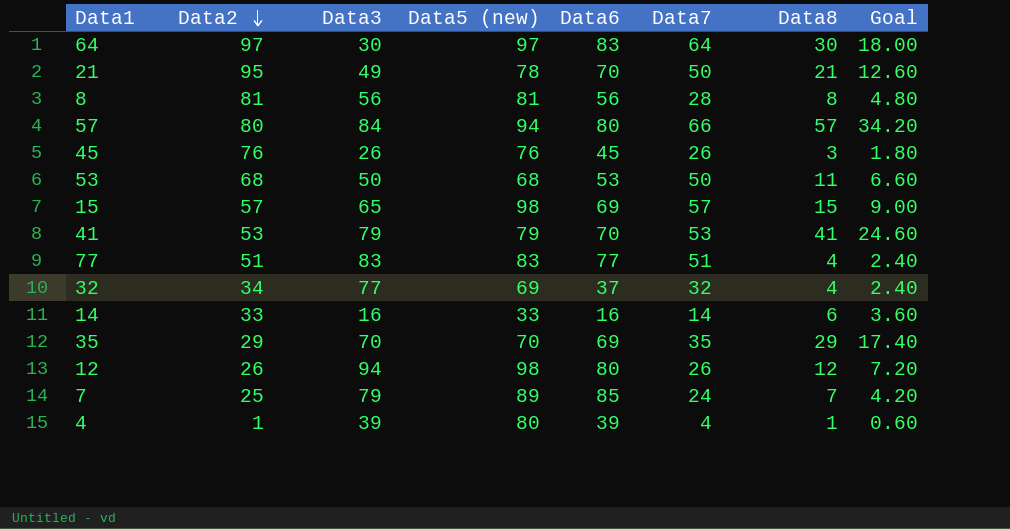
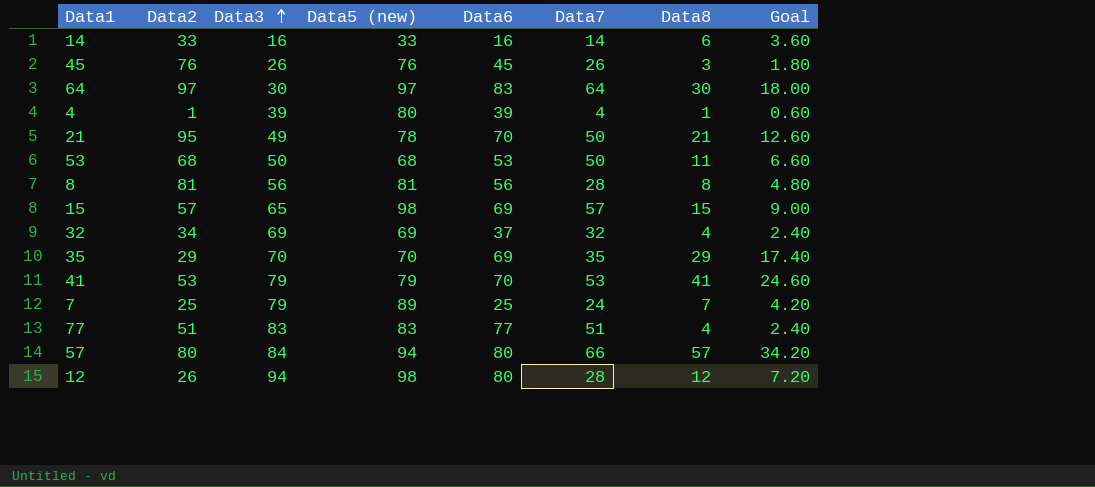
row order: Data2 descending -> Data3 ascending
32 | Data3: 77 -> 69
7 | Data6: 85 -> 25
12 | Data7: 26 -> 28

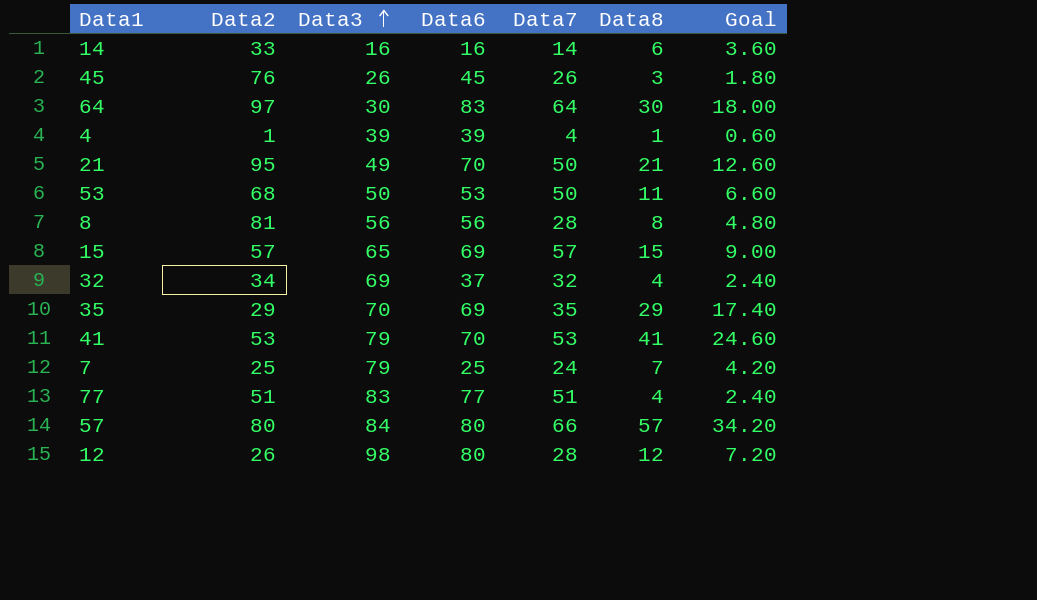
column Data5 (new) | position: 4 -> none
12 | Data3: 94 -> 98

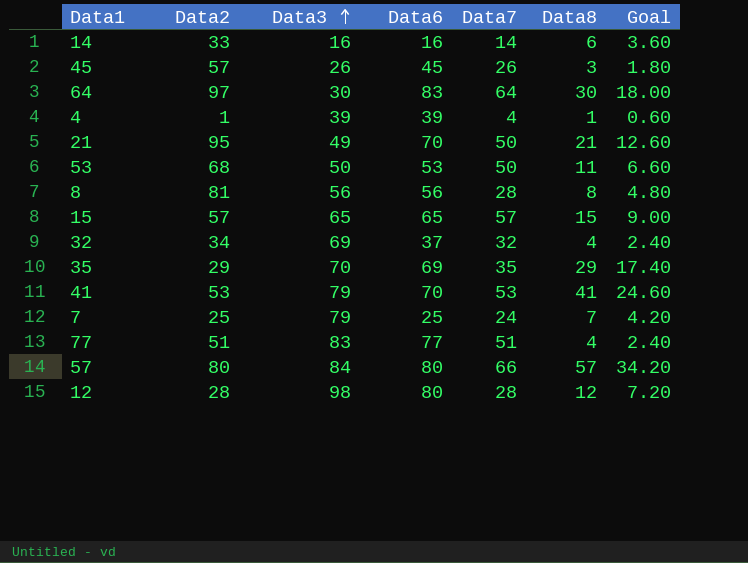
45 | Data2: 76 -> 57
15 | Data6: 69 -> 65
12 | Data2: 26 -> 28

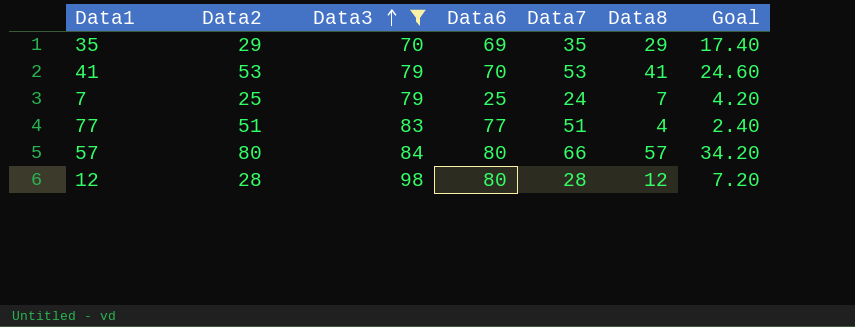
filter: none -> Data3 >= 70

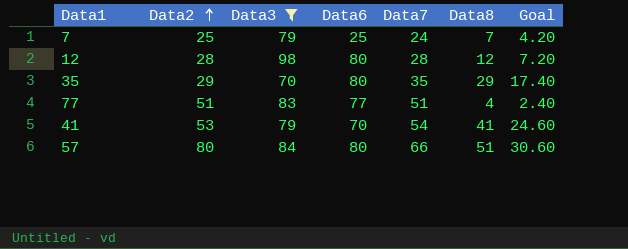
row order: Data3 ascending -> Data2 ascending
35 | Data6: 69 -> 80
41 | Data7: 53 -> 54
57 | Data8: 57 -> 51
57 | Goal: 34.20 -> 30.60

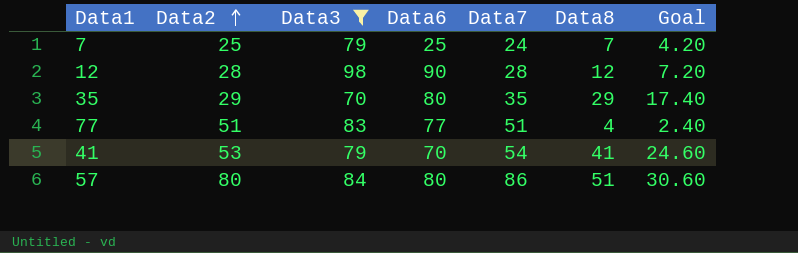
12 | Data6: 80 -> 90
57 | Data7: 66 -> 86

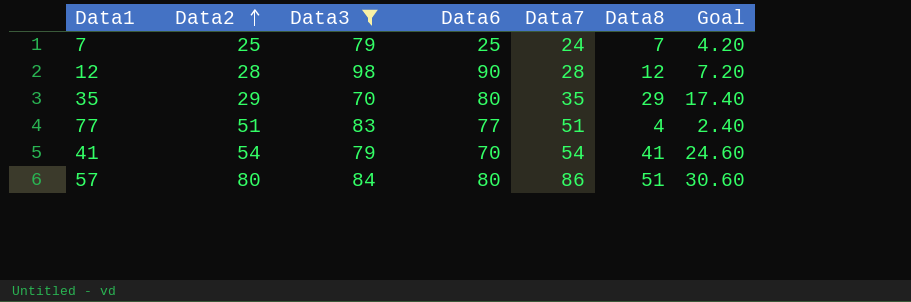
41 | Data2: 53 -> 54

